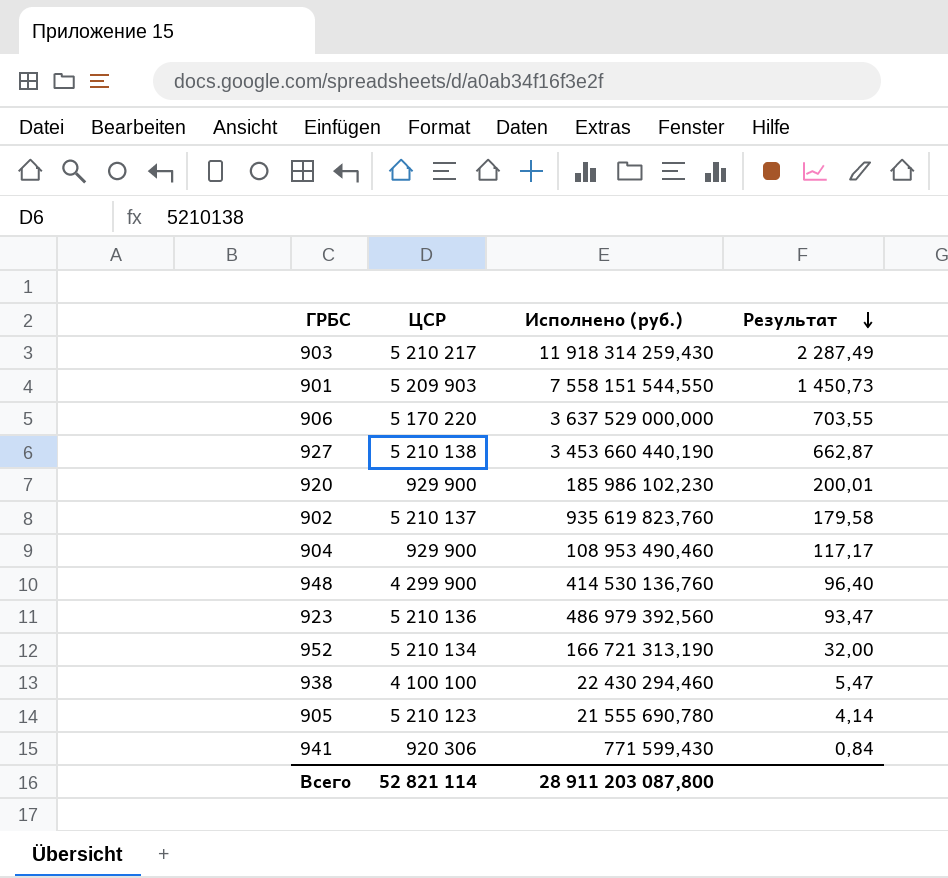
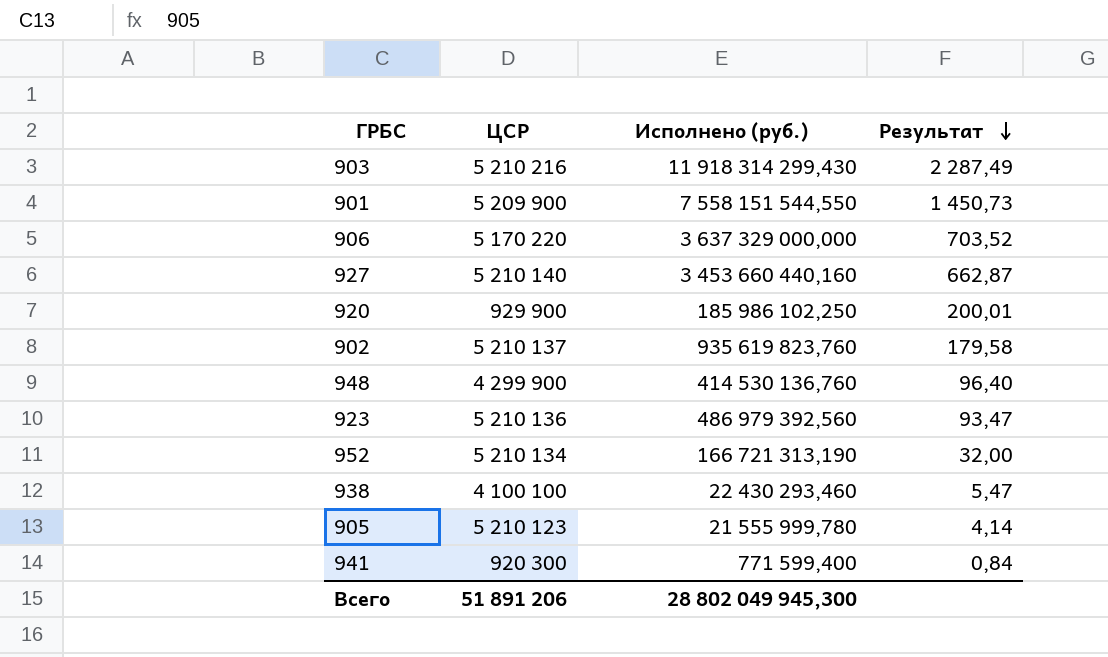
row 904: 929 900 | 108 953 490,460 | 117,17 -> none
903 | ЦСР: 5 210 217 -> 5 210 216
903 | Исполнено (руб.): 11 918 314 259,430 -> 11 918 314 299,430
901 | ЦСР: 5 209 903 -> 5 209 900
906 | Исполнено (руб.): 3 637 529 000,000 -> 3 637 329 000,000
906 | Результат: 703,55 -> 703,52
927 | ЦСР: 5 210 138 -> 5 210 140
927 | Исполнено (руб.): 3 453 660 440,190 -> 3 453 660 440,160
920 | Исполнено (руб.): 185 986 102,230 -> 185 986 102,250
938 | Исполнено (руб.): 22 430 294,460 -> 22 430 293,460
905 | Исполнено (руб.): 21 555 690,780 -> 21 555 999,780
941 | ЦСР: 920 306 -> 920 300
941 | Исполнено (руб.): 771 599,430 -> 771 599,400
Всего | ЦСР: 52 821 114 -> 51 891 206
Всего | Исполнено (руб.): 28 911 203 087,800 -> 28 802 049 945,300

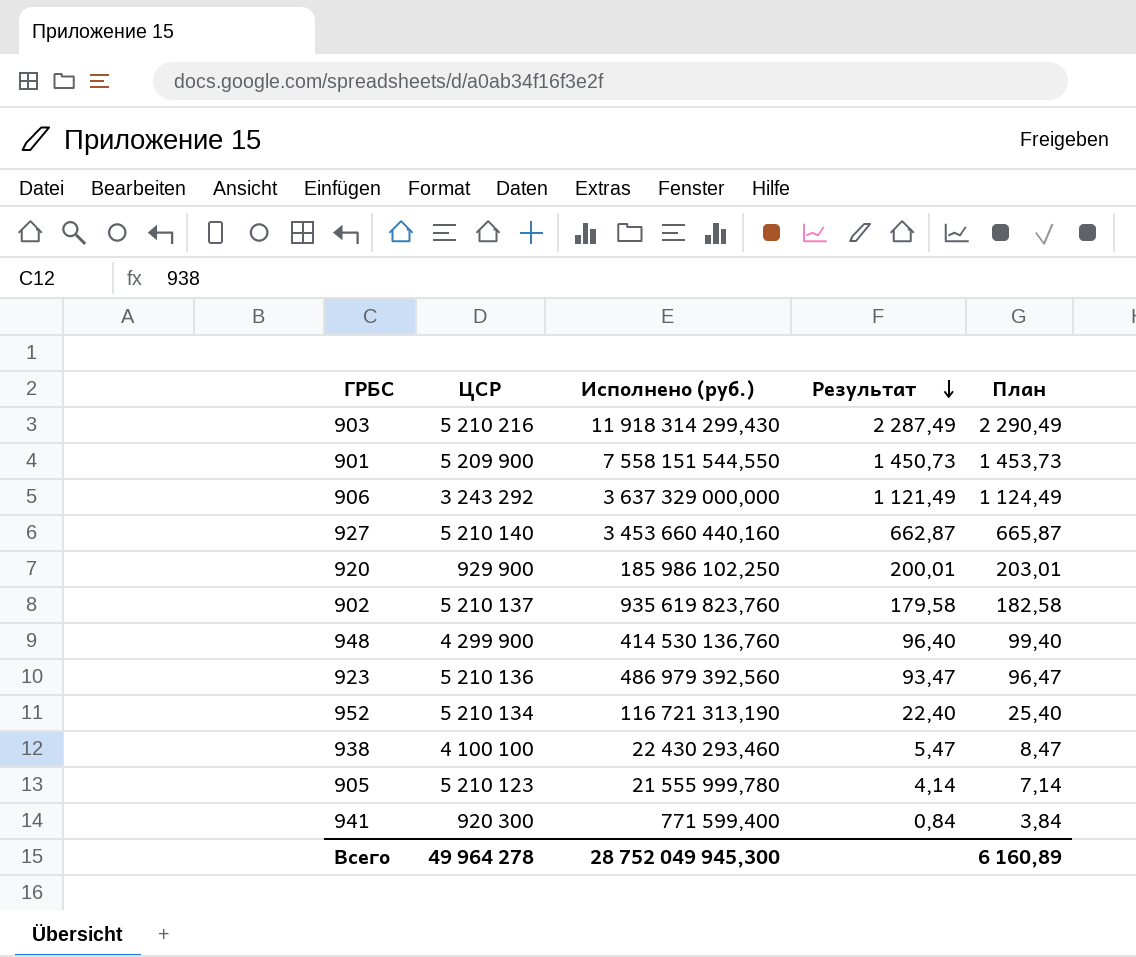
column План | formula: none -> [Результат] + 3
906 | ЦСР: 5 170 220 -> 3 243 292
906 | Результат: 703,52 -> 1 121,49
952 | Исполнено (руб.): 166 721 313,190 -> 116 721 313,190
952 | Результат: 32,00 -> 22,40
Всего | ЦСР: 51 891 206 -> 49 964 278
Всего | Исполнено (руб.): 28 802 049 945,300 -> 28 752 049 945,300

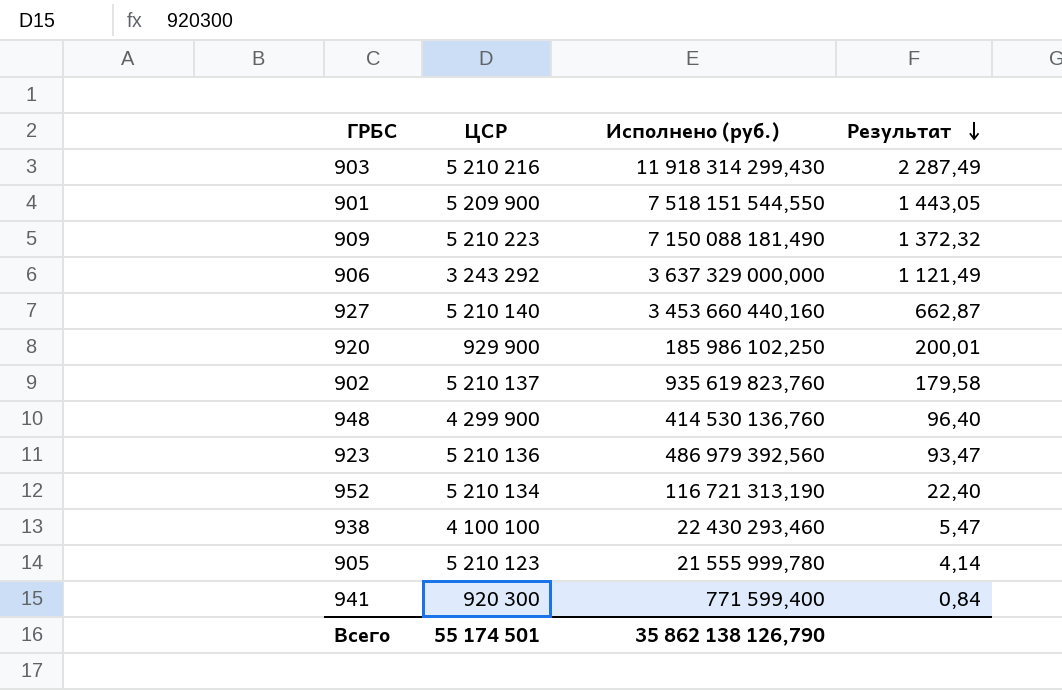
column План | formula: [Результат] + 3 -> none
901 | Исполнено (руб.): 7 558 151 544,550 -> 7 518 151 544,550
901 | Результат: 1 450,73 -> 1 443,05
row 909: none -> 5 210 223 | 7 150 088 181,490 | 1 372,32
Всего | ЦСР: 49 964 278 -> 55 174 501
Всего | Исполнено (руб.): 28 752 049 945,300 -> 35 862 138 126,790

